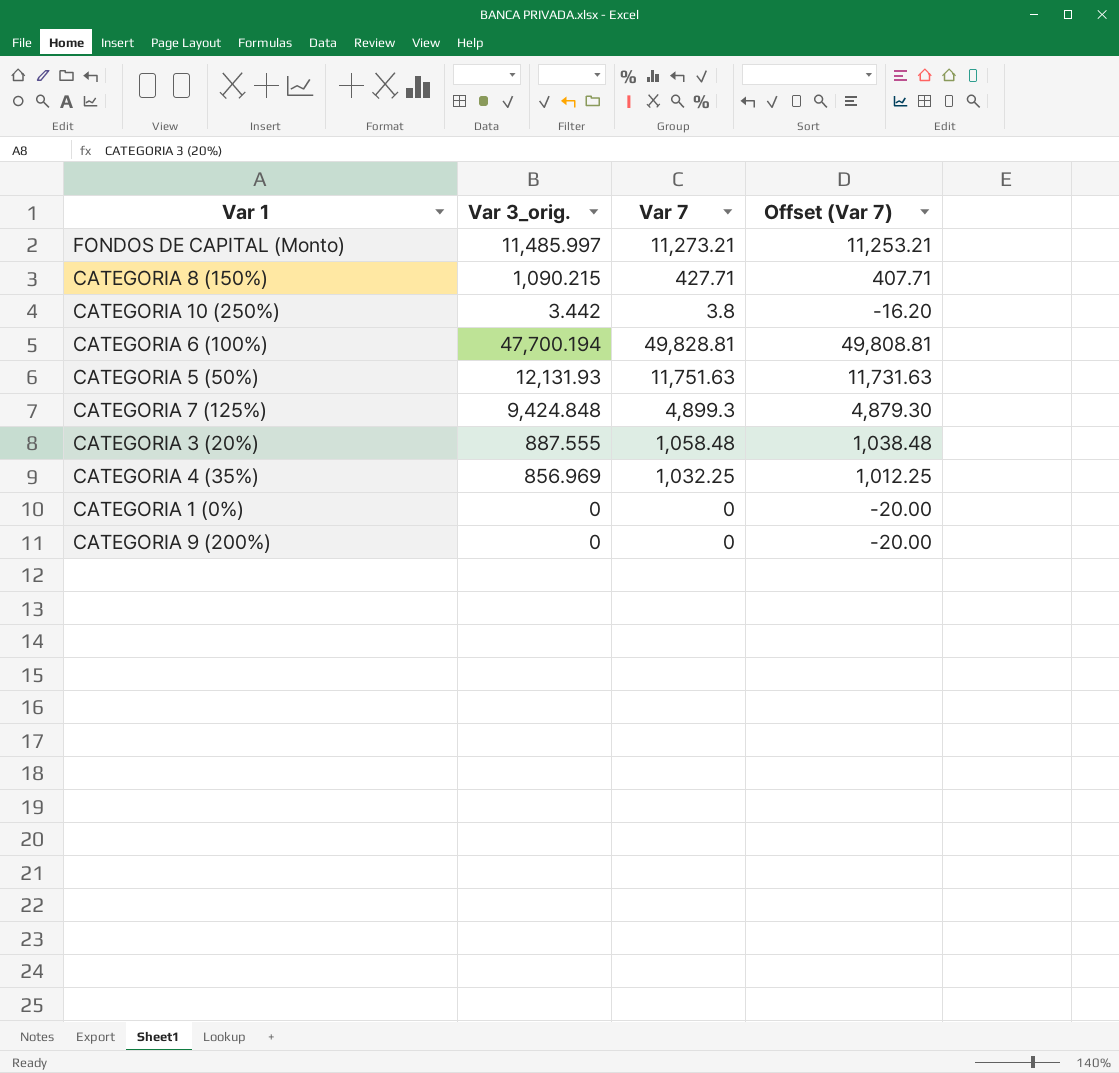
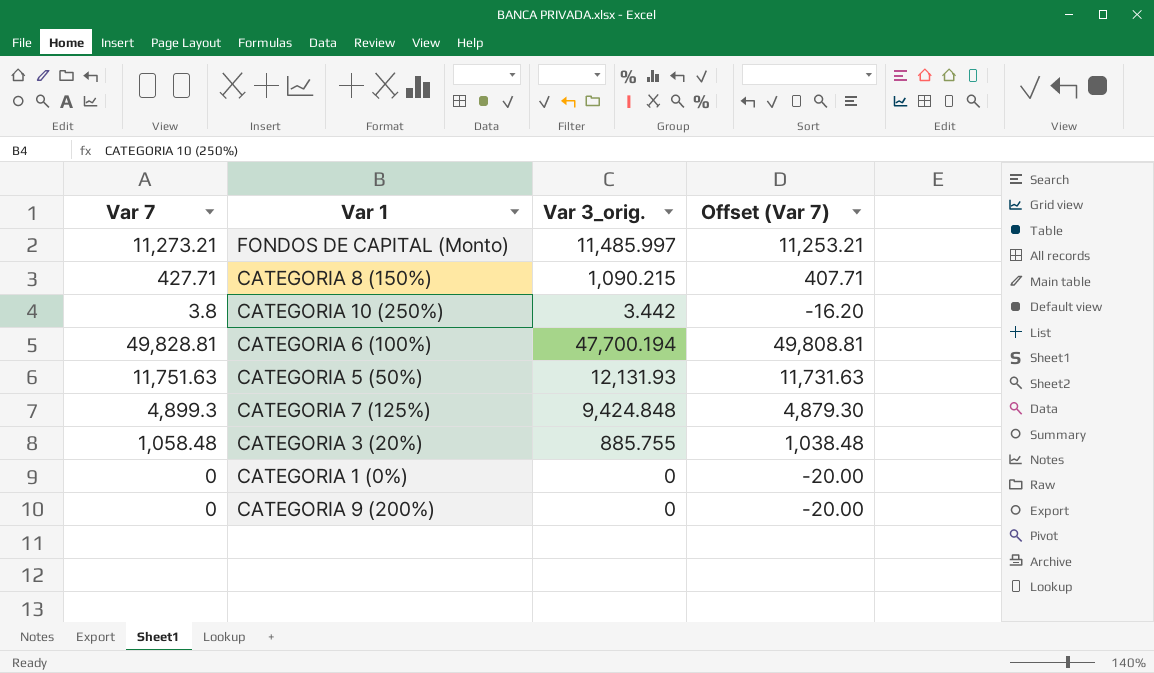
column Var 7 | position: 3 -> 1
row CATEGORIA 4 (35%): 856.969 | 1,032.25 | 1,012.25 -> none
CATEGORIA 3 (20%) | Var 3_orig.: 887.555 -> 885.755

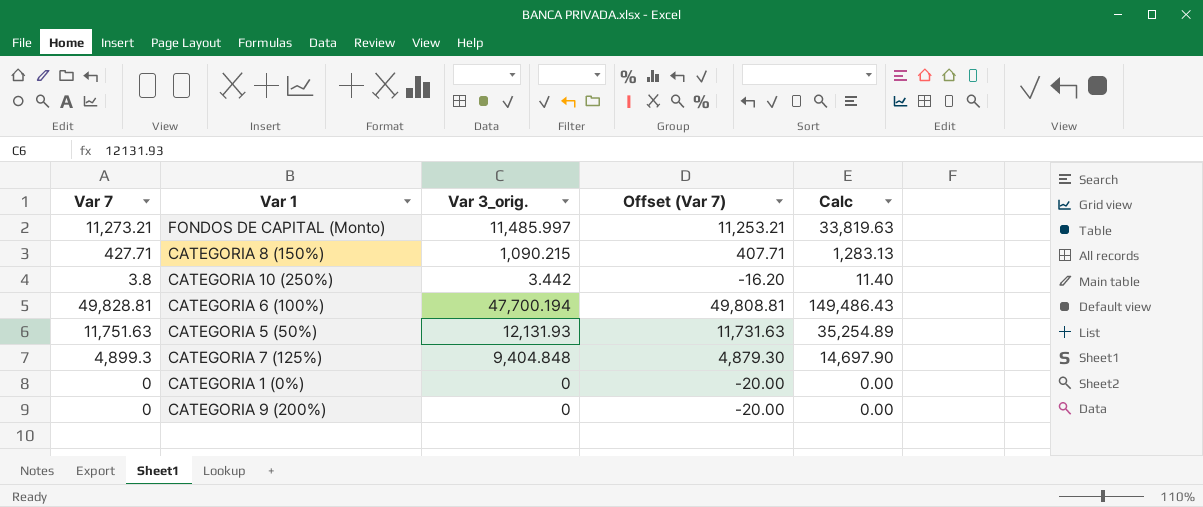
column Calc | formula: none -> [Var 7] * 3
row CATEGORIA 3 (20%): 1,058.48 | 885.755 | 1,038.48 -> none
CATEGORIA 7 (125%) | Var 3_orig.: 9,424.848 -> 9,404.848

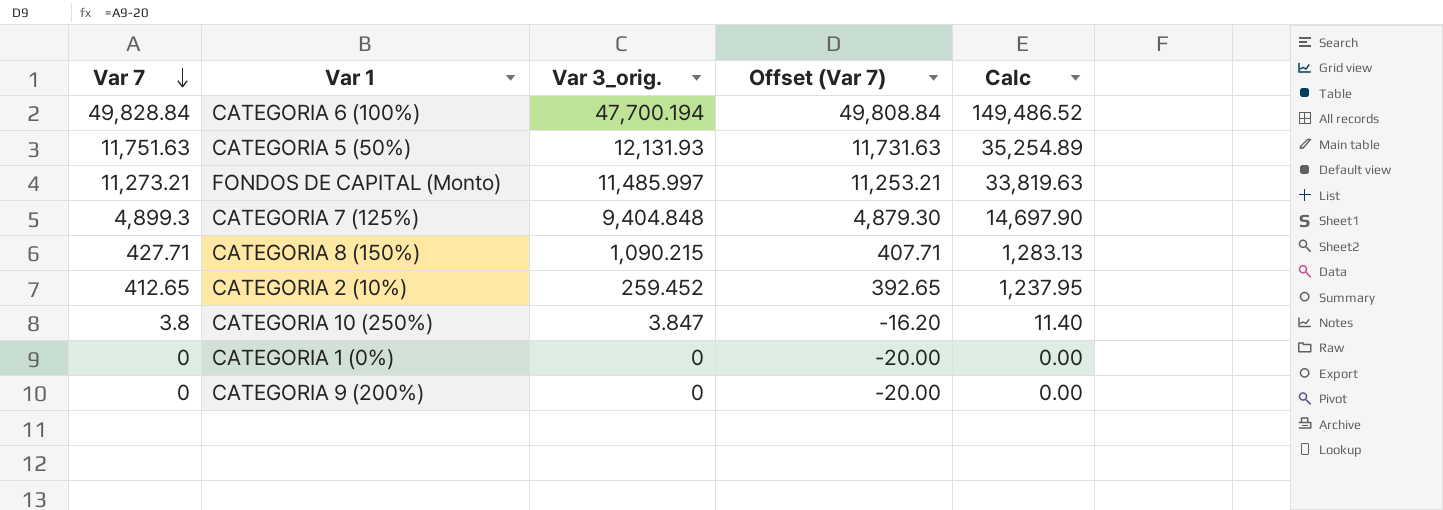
row order: none -> Var 7 descending
CATEGORIA 6 (100%) | Var 7: 49,828.81 -> 49,828.84
CATEGORIA 6 (100%) | Offset (Var 7): 49,808.81 -> 49,808.84
CATEGORIA 6 (100%) | Calc: 149,486.43 -> 149,486.52
row CATEGORIA 2 (10%): none -> 412.65 | 259.452 | 392.65 | 1,237.95
CATEGORIA 10 (250%) | Var 3_orig.: 3.442 -> 3.847

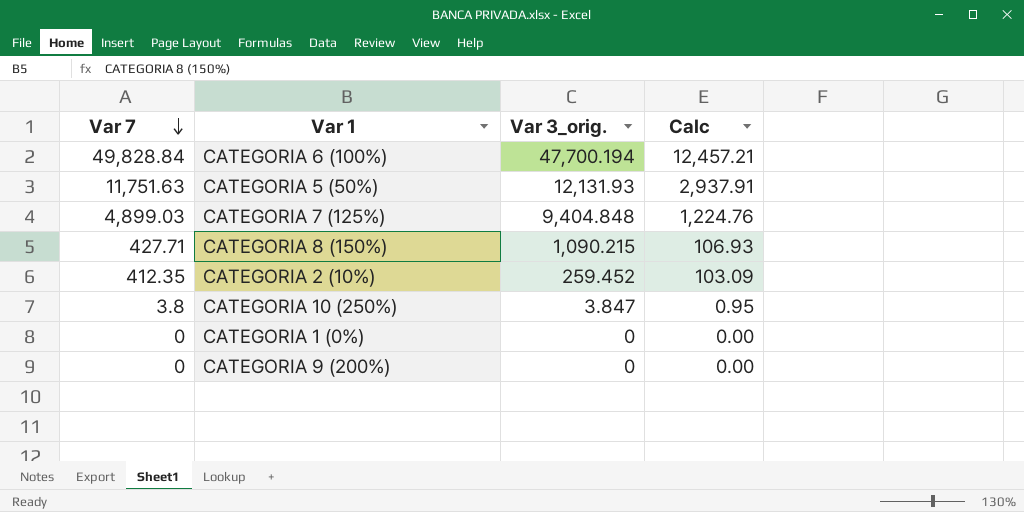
column Offset (Var 7) | formula: [Var 7] - 20 -> none
column Calc | formula: [Var 7] * 3 -> [Var 7] * 0.25
row FONDOS DE CAPITAL (Monto): 11,273.21 | 11,485.997 | 11,253.21 | 33,819.63 -> none
CATEGORIA 7 (125%) | Var 7: 4,899.3 -> 4,899.03
CATEGORIA 2 (10%) | Var 7: 412.65 -> 412.35

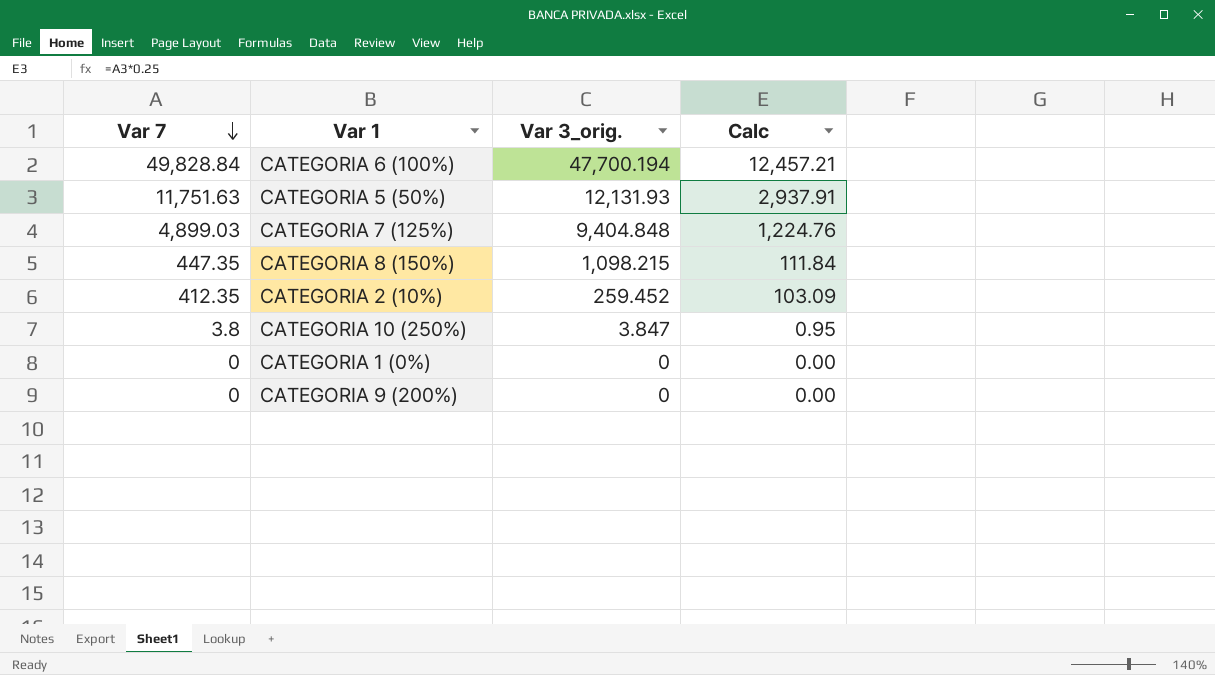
CATEGORIA 8 (150%) | Var 7: 427.71 -> 447.35
CATEGORIA 8 (150%) | Var 3_orig.: 1,090.215 -> 1,098.215
CATEGORIA 8 (150%) | Calc: 106.93 -> 111.84

